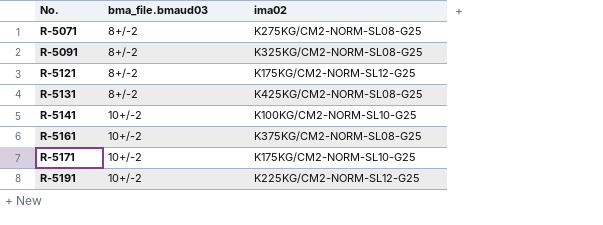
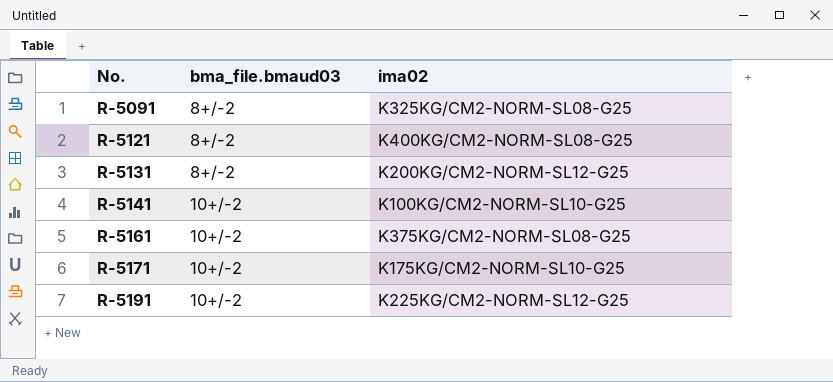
row R-5071: 8+/-2 | K275KG/CM2-NORM-SL08-G25 -> none
R-5121 | ima02: K175KG/CM2-NORM-SL12-G25 -> K400KG/CM2-NORM-SL08-G25
R-5131 | ima02: K425KG/CM2-NORM-SL08-G25 -> K200KG/CM2-NORM-SL12-G25

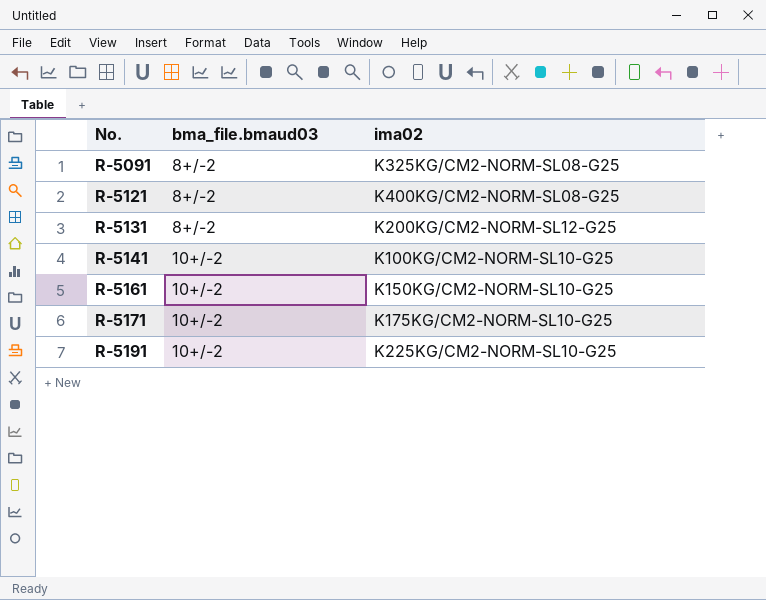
R-5161 | ima02: K375KG/CM2-NORM-SL08-G25 -> K150KG/CM2-NORM-SL10-G25
R-5191 | ima02: K225KG/CM2-NORM-SL12-G25 -> K225KG/CM2-NORM-SL10-G25

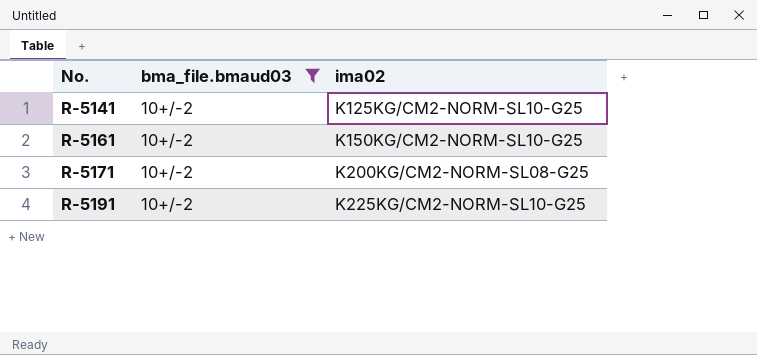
filter: none -> bma_file.bmaud03 = 10+/-2
R-5141 | ima02: K100KG/CM2-NORM-SL10-G25 -> K125KG/CM2-NORM-SL10-G25
R-5171 | ima02: K175KG/CM2-NORM-SL10-G25 -> K200KG/CM2-NORM-SL08-G25

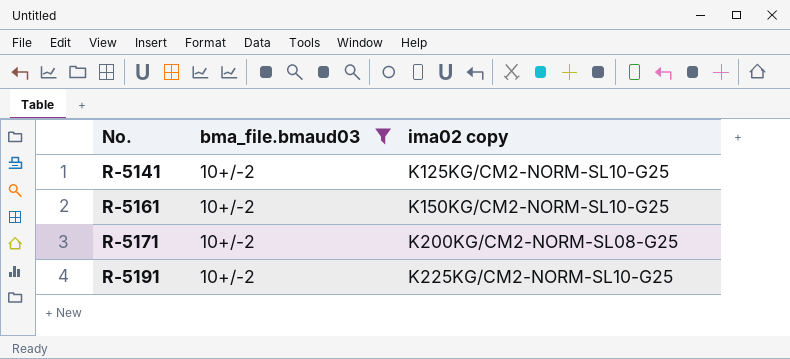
column name: ima02 -> ima02 copy

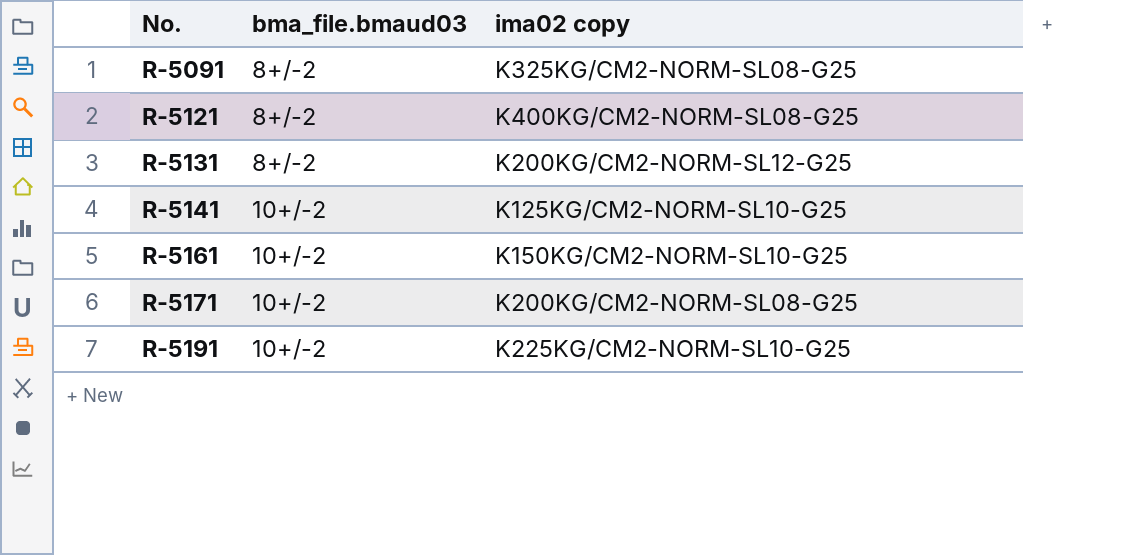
filter: bma_file.bmaud03 = 10+/-2 -> none

